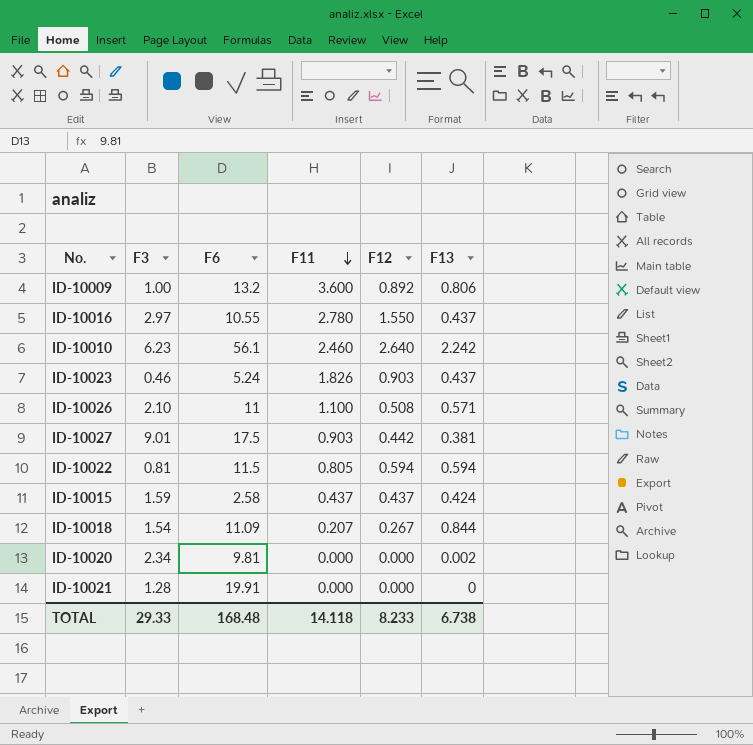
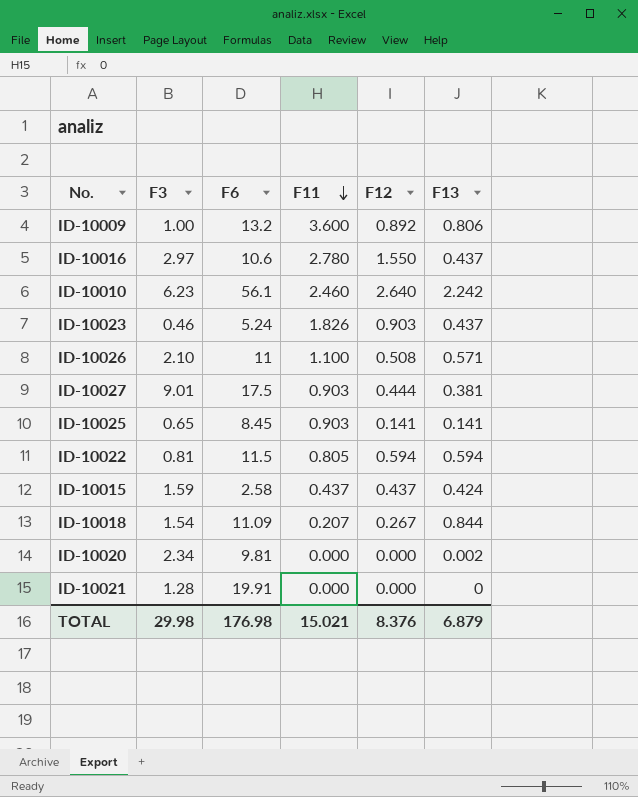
ID-10016 | F6: 10.55 -> 10.6
ID-10027 | F12: 0.442 -> 0.444
row ID-10025: none -> 0.65 | 8.45 | 0.903 | 0.141 | 0.141
TOTAL | F3: 29.33 -> 29.98
TOTAL | F6: 168.48 -> 176.98
TOTAL | F11: 14.118 -> 15.021
TOTAL | F12: 8.233 -> 8.376
TOTAL | F13: 6.738 -> 6.879

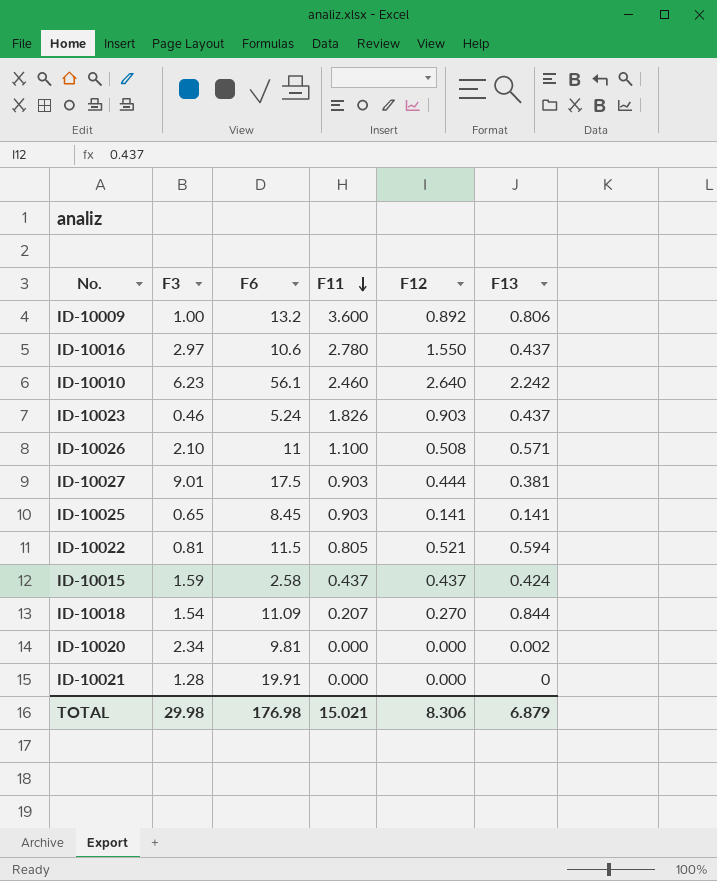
ID-10022 | F12: 0.594 -> 0.521
ID-10018 | F12: 0.267 -> 0.270
TOTAL | F12: 8.376 -> 8.306

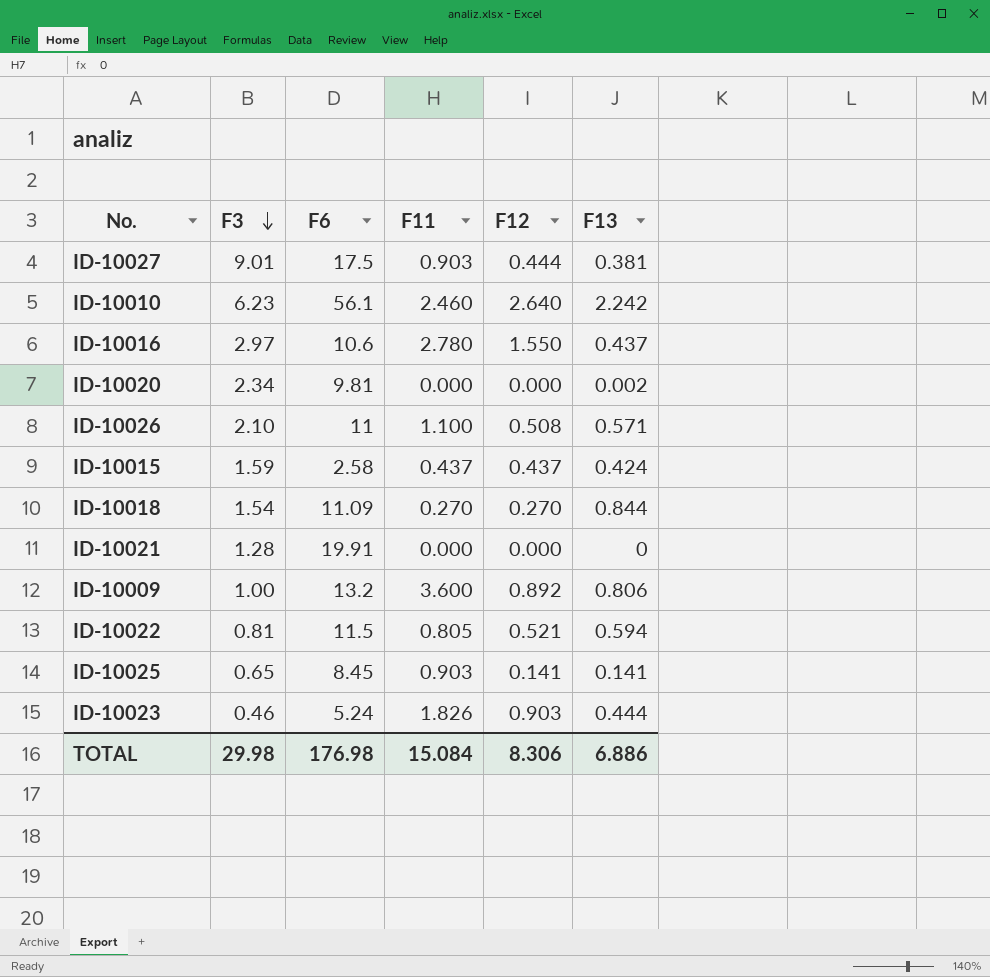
row order: F11 descending -> F3 descending
ID-10018 | F11: 0.207 -> 0.270
ID-10023 | F13: 0.437 -> 0.444
TOTAL | F11: 15.021 -> 15.084
TOTAL | F13: 6.879 -> 6.886

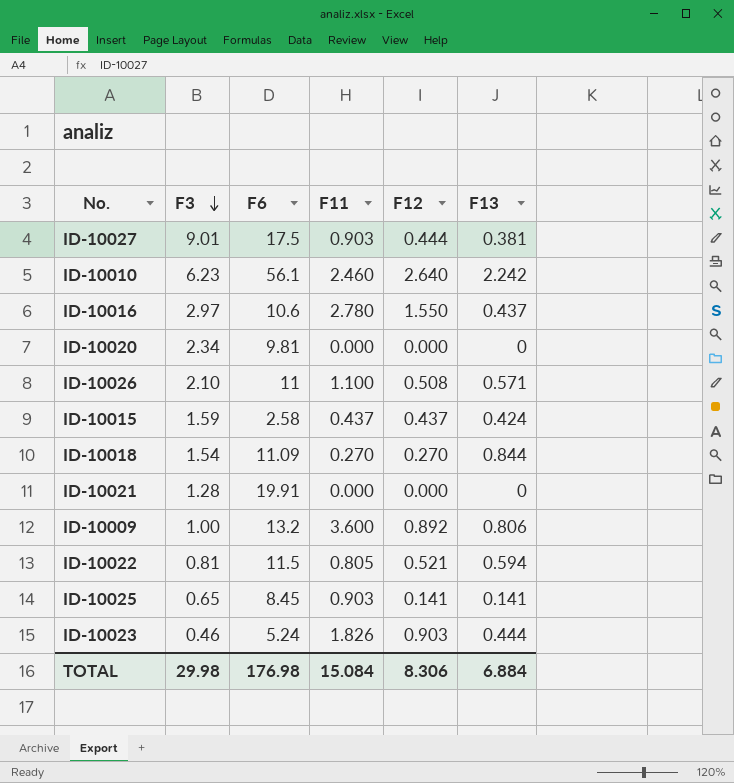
ID-10020 | F13: 0.002 -> 0
TOTAL | F13: 6.886 -> 6.884

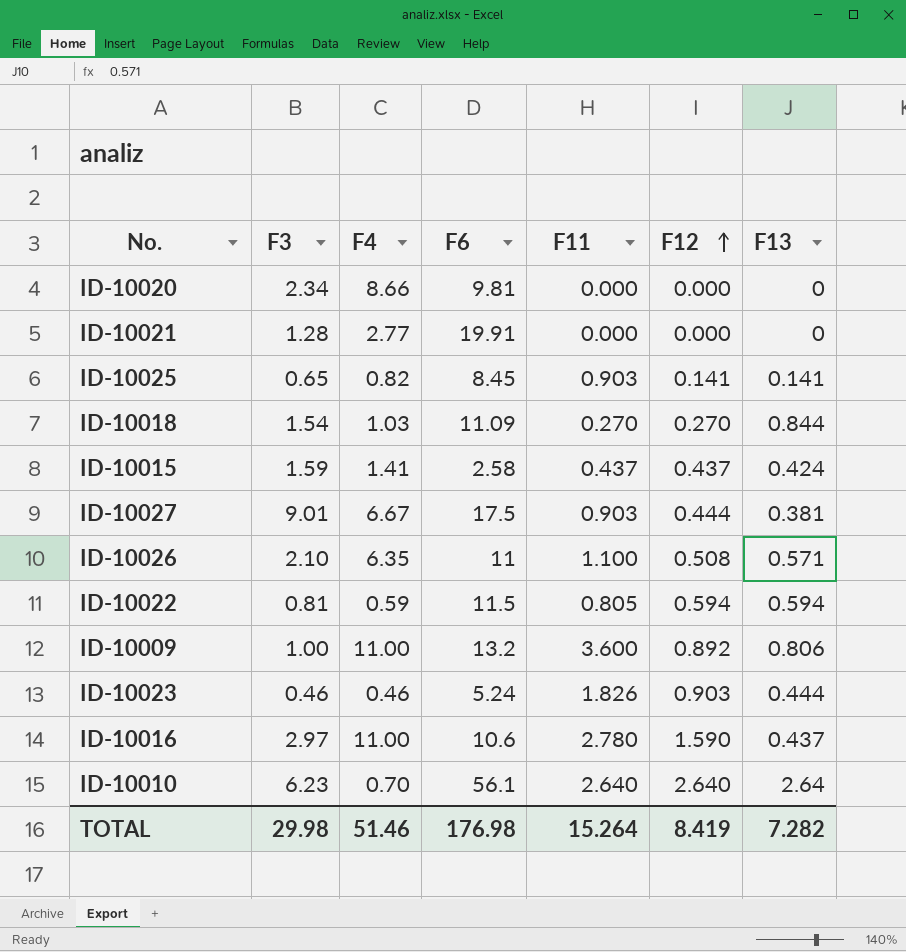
row order: F3 descending -> F12 ascending
column F4 | position: none -> 3
ID-10022 | F12: 0.521 -> 0.594
ID-10016 | F12: 1.550 -> 1.590
ID-10010 | F11: 2.460 -> 2.640
ID-10010 | F13: 2.242 -> 2.64
TOTAL | F11: 15.084 -> 15.264
TOTAL | F12: 8.306 -> 8.419
TOTAL | F13: 6.884 -> 7.282

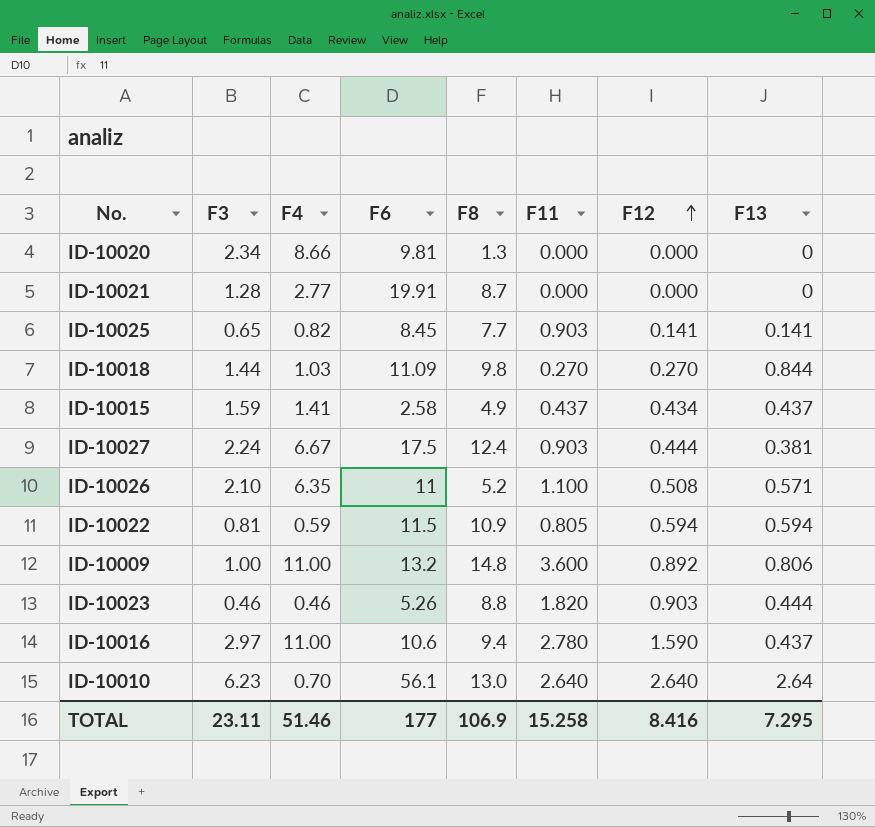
column F8 | position: none -> 5
ID-10018 | F3: 1.54 -> 1.44
ID-10015 | F12: 0.437 -> 0.434
ID-10015 | F13: 0.424 -> 0.437
ID-10027 | F3: 9.01 -> 2.24
ID-10023 | F6: 5.24 -> 5.26
ID-10023 | F11: 1.826 -> 1.820
TOTAL | F3: 29.98 -> 23.11
TOTAL | F6: 176.98 -> 177
TOTAL | F11: 15.264 -> 15.258
TOTAL | F12: 8.419 -> 8.416
TOTAL | F13: 7.282 -> 7.295

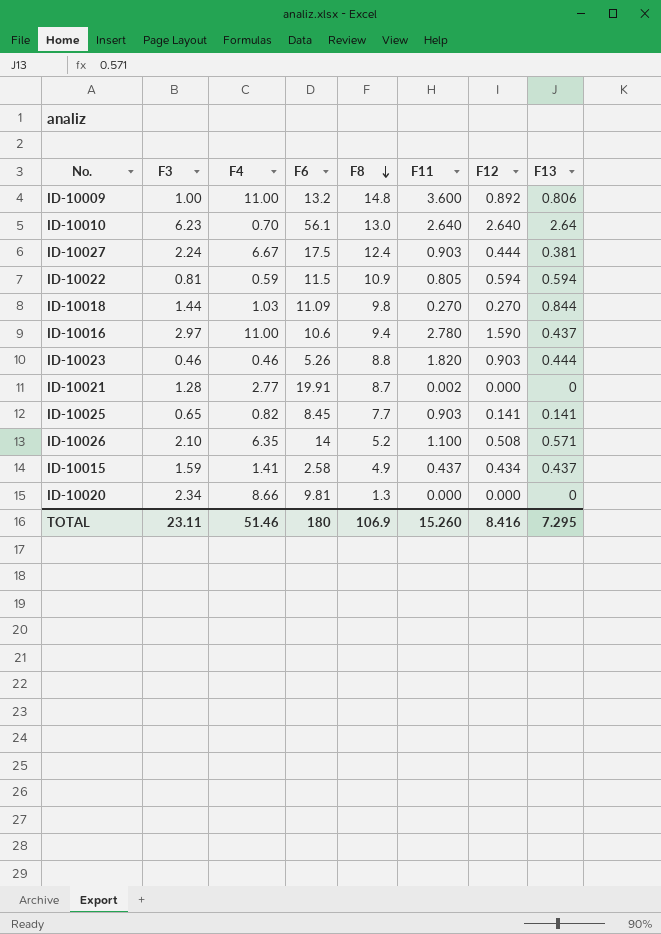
row order: F12 ascending -> F8 descending
ID-10021 | F11: 0.000 -> 0.002
ID-10026 | F6: 11 -> 14
TOTAL | F6: 177 -> 180
TOTAL | F11: 15.258 -> 15.260

